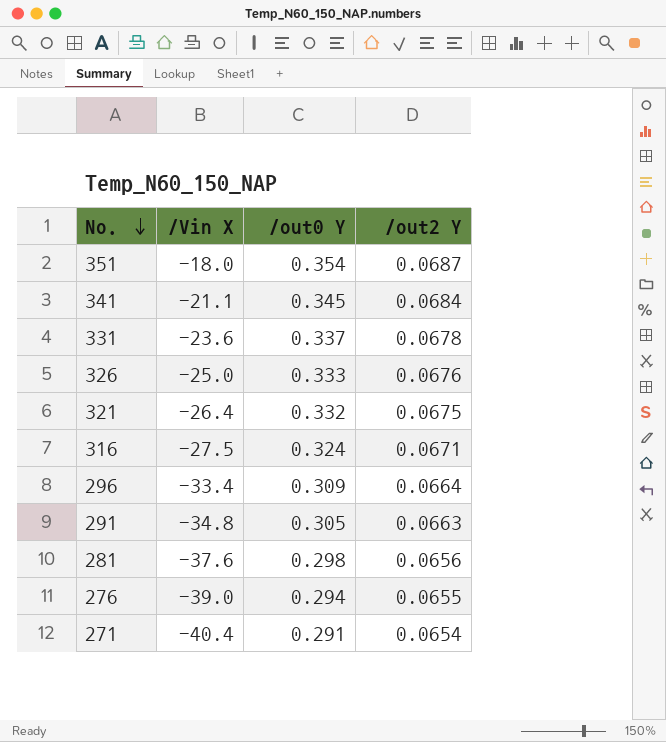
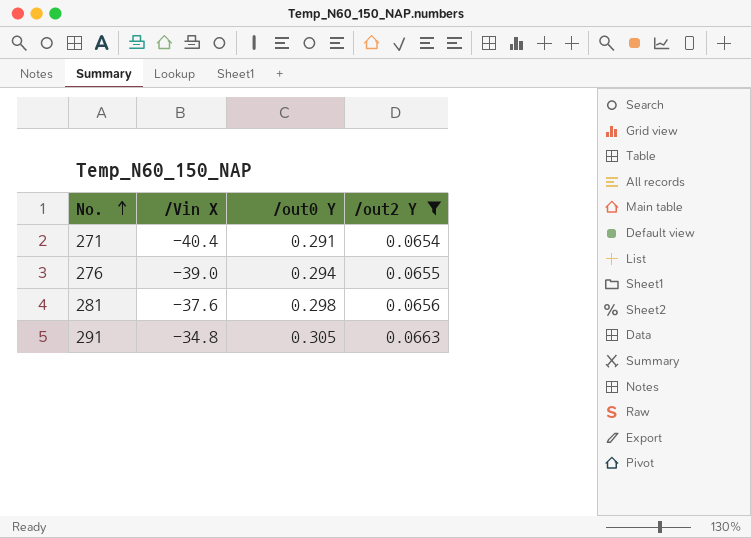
filter: none -> /out2 Y <= 0.0663
row order: No. descending -> No. ascending

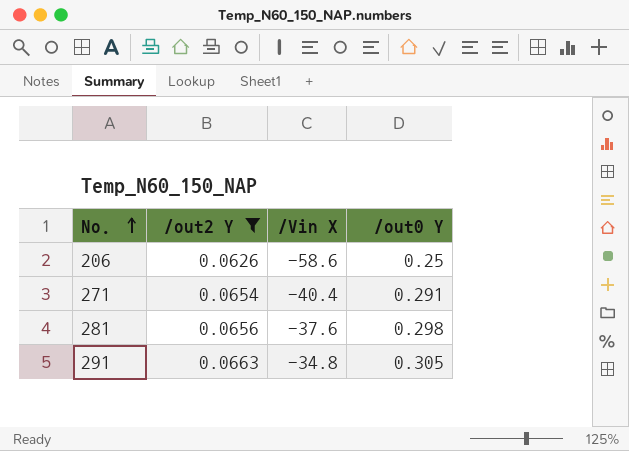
column /out2 Y | position: 4 -> 2
row 276: -39.0 | 0.294 | 0.0655 -> none
row 206: none -> 0.0626 | -58.6 | 0.25

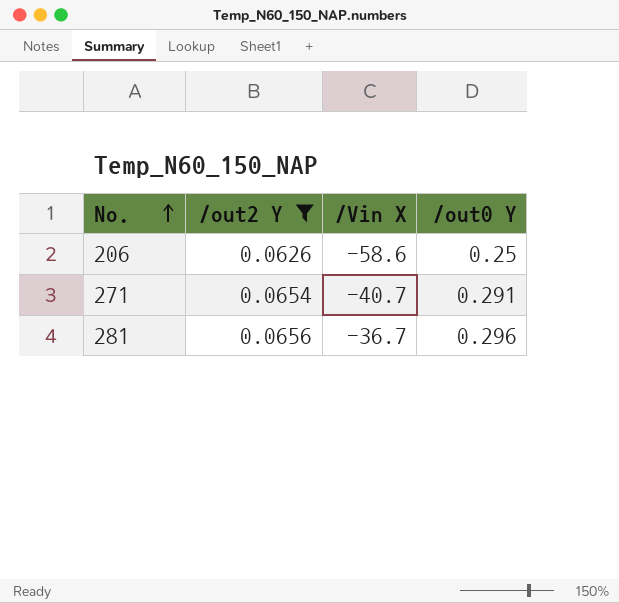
row 291: 0.0663 | -34.8 | 0.305 -> none
271 | /Vin X: -40.4 -> -40.7
281 | /Vin X: -37.6 -> -36.7
281 | /out0 Y: 0.298 -> 0.296

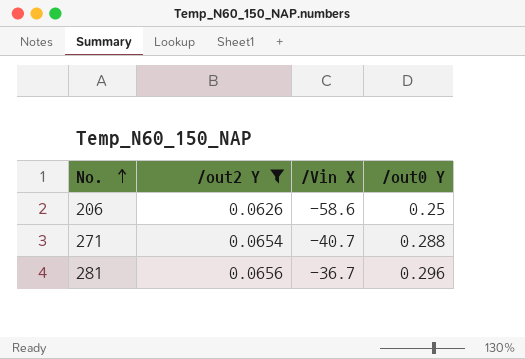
271 | /out0 Y: 0.291 -> 0.288

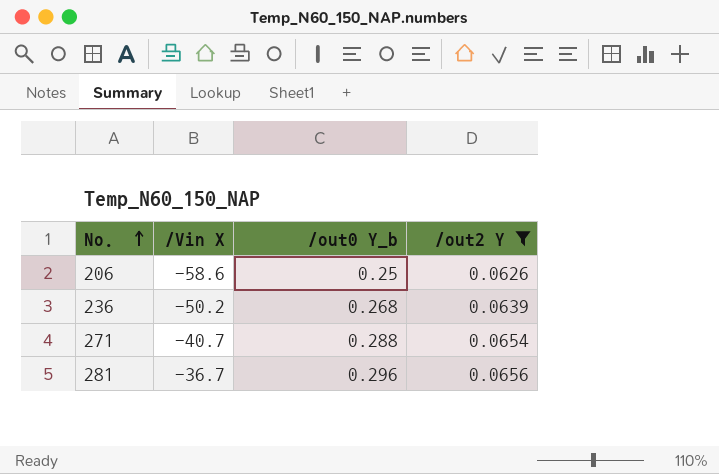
column name: /out0 Y -> /out0 Y_b
column /out2 Y | position: 2 -> 4
row 236: none -> -50.2 | 0.268 | 0.0639

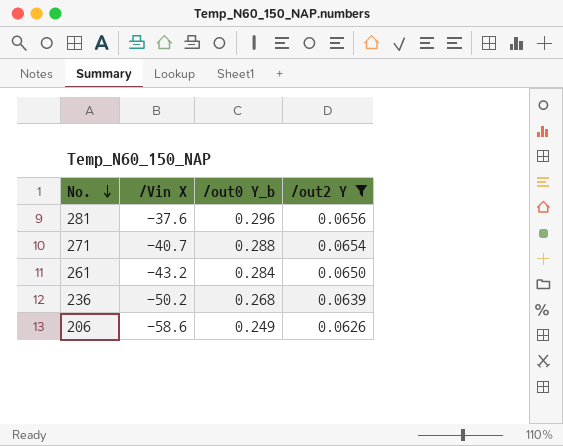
row order: No. ascending -> No. descending
281 | /Vin X: -36.7 -> -37.6
row 261: none -> -43.2 | 0.284 | 0.0650
206 | /out0 Y_b: 0.25 -> 0.249

